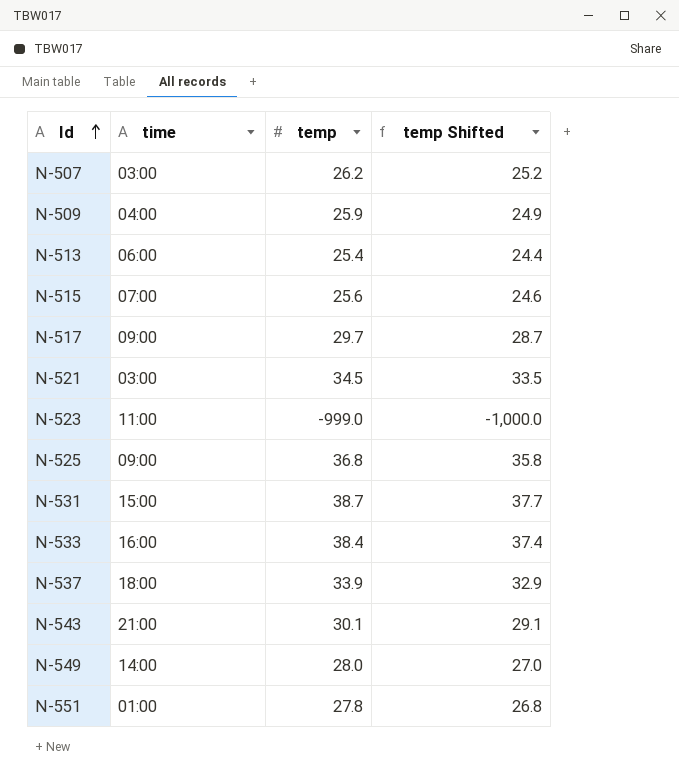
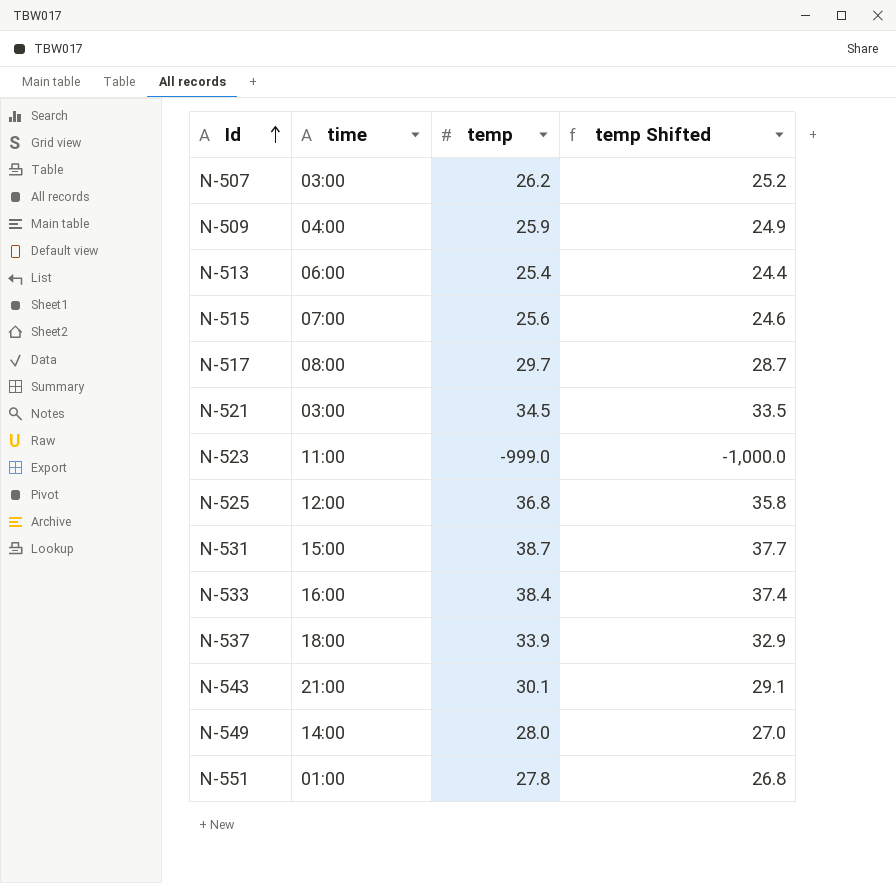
N-517 | time: 09:00 -> 08:00
N-525 | time: 09:00 -> 12:00

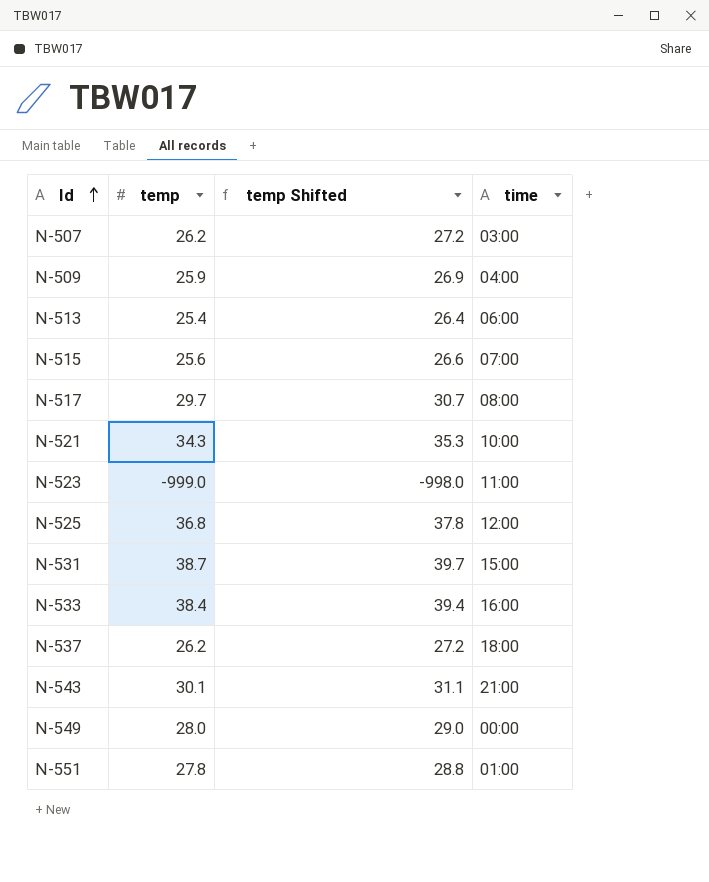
column temp Shifted | formula: [temp] - 1 -> [temp] + 1
column time | position: 2 -> 4
N-521 | temp: 34.5 -> 34.3
N-521 | time: 03:00 -> 10:00
N-537 | temp: 33.9 -> 26.2
N-549 | time: 14:00 -> 00:00

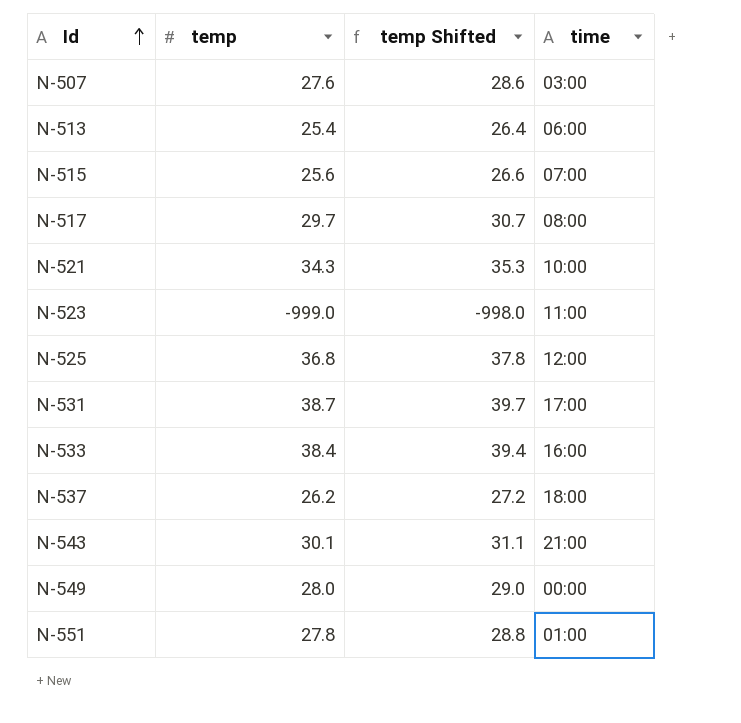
row N-509: 25.9 | 26.9 | 04:00 -> none
N-507 | temp: 26.2 -> 27.6
N-507 | temp Shifted: 27.2 -> 28.6
N-531 | time: 15:00 -> 17:00

